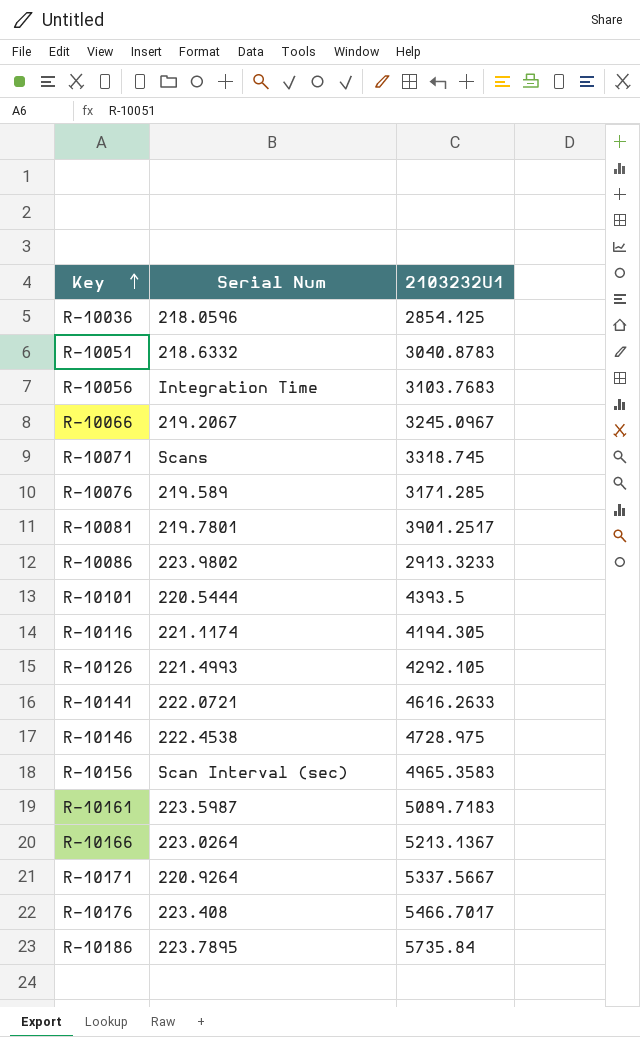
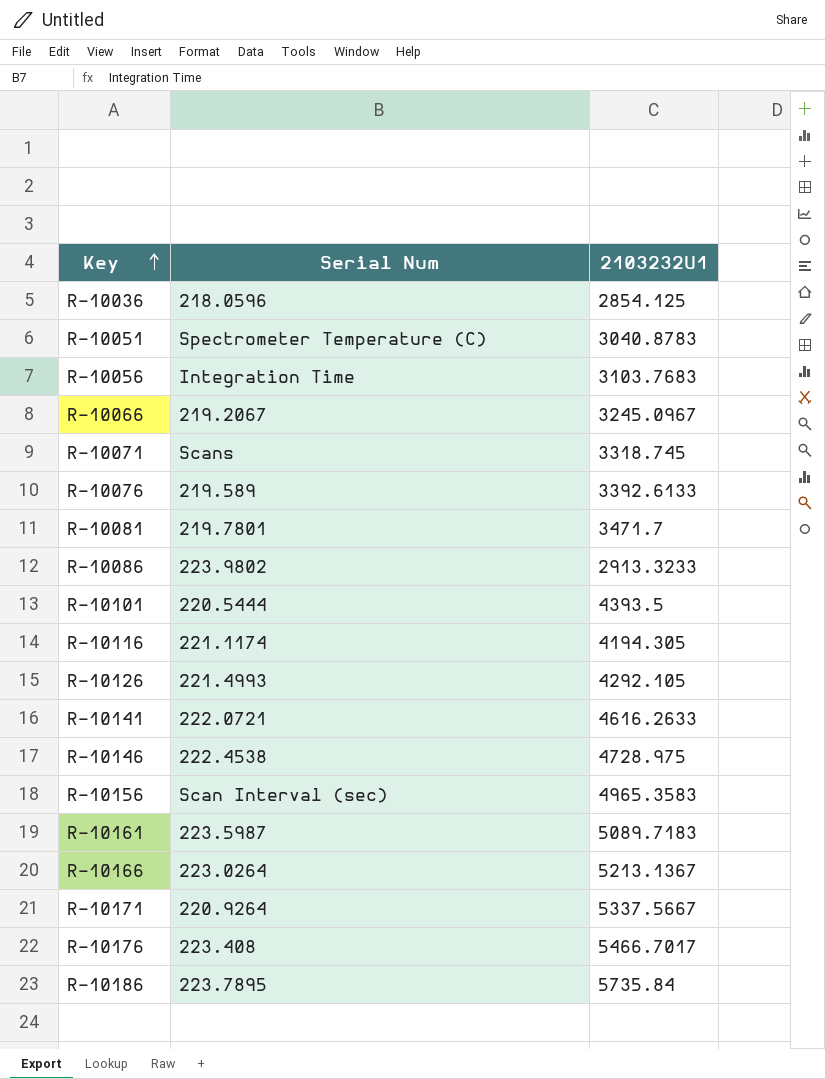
R-10051 | Serial Num: 218.6332 -> Spectrometer Temperature (C)
R-10076 | 2103232U1: 3171.285 -> 3392.6133
R-10081 | 2103232U1: 3901.2517 -> 3471.7

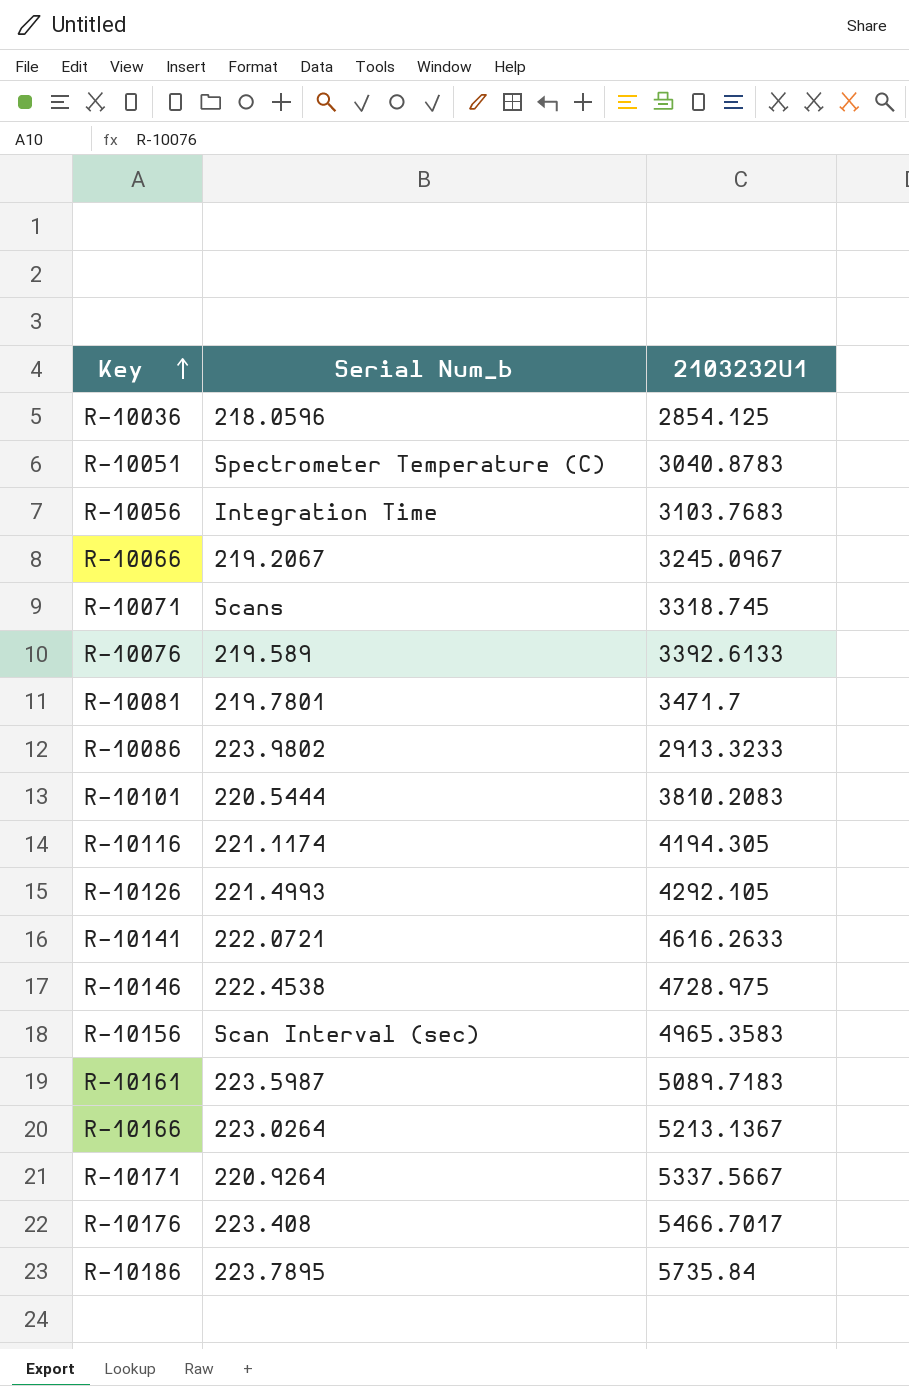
column name: Serial Num -> Serial Num_b
R-10101 | 2103232U1: 4393.5 -> 3810.2083

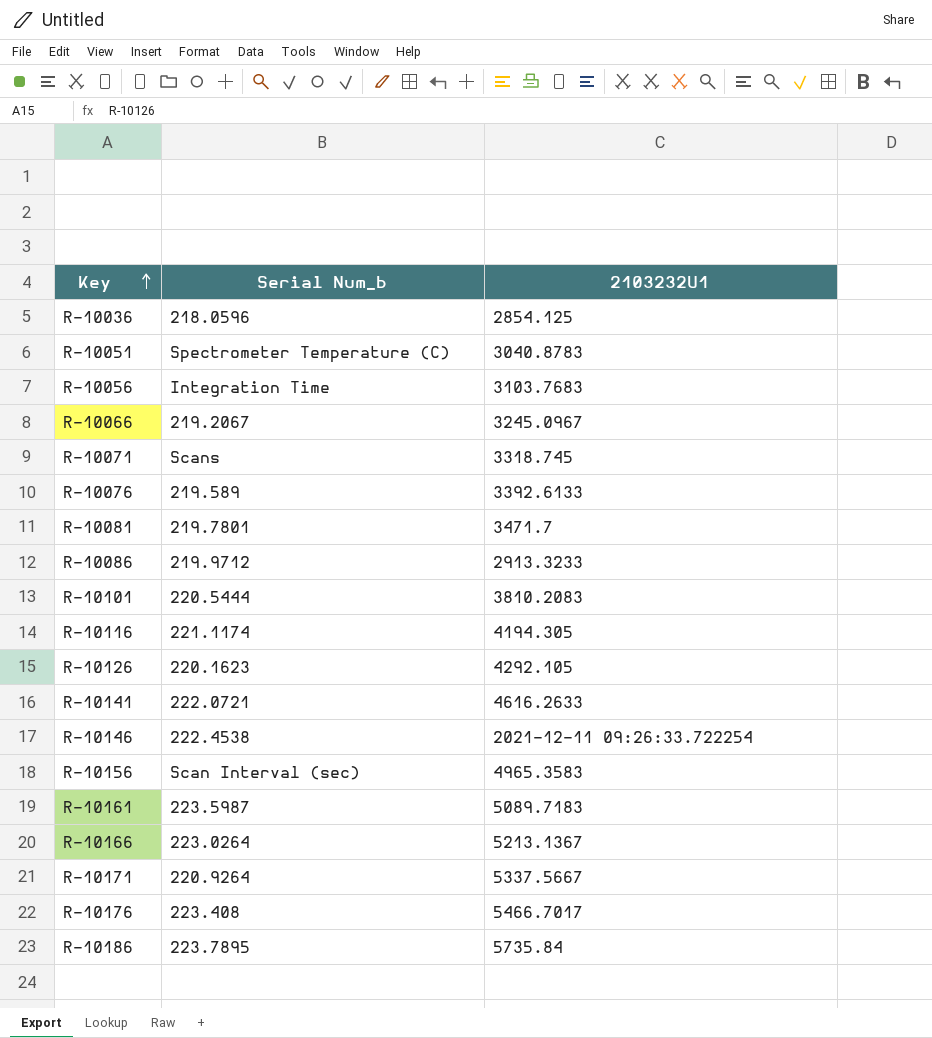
R-10086 | Serial Num_b: 223.9802 -> 219.9712
R-10126 | Serial Num_b: 221.4993 -> 220.1623
R-10146 | 2103232U1: 4728.975 -> 2021-12-11 09:26:33.722254

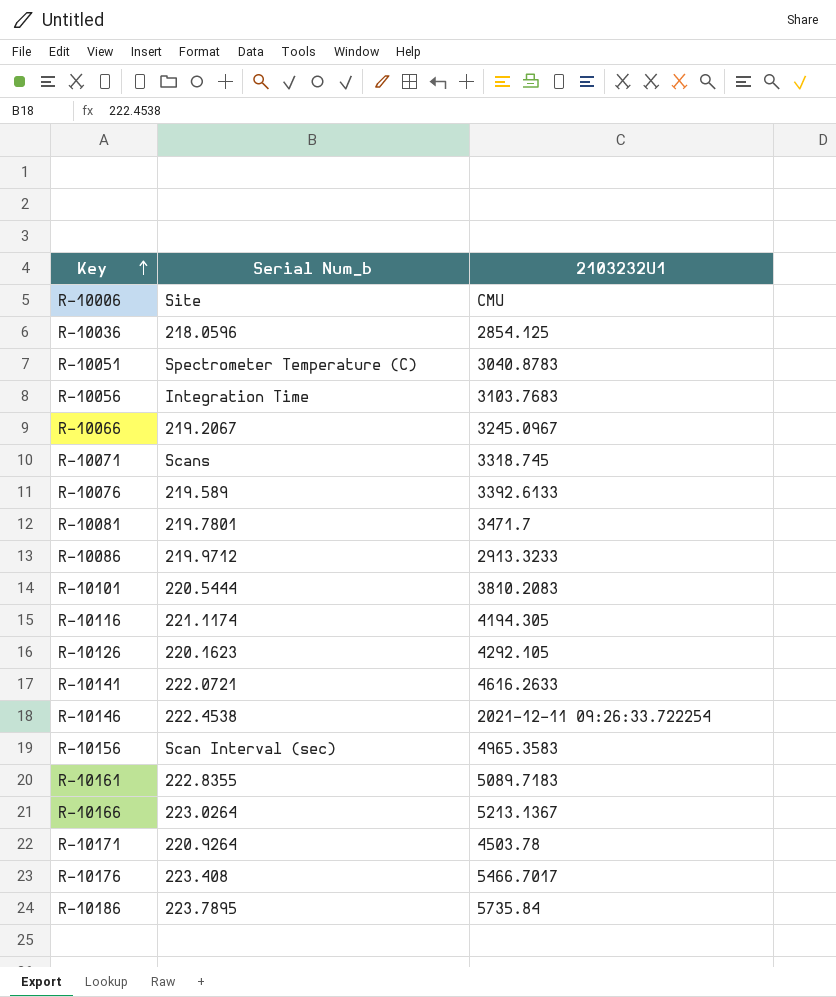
row R-10006: none -> Site | CMU
R-10161 | Serial Num_b: 223.5987 -> 222.8355
R-10171 | 2103232U1: 5337.5667 -> 4503.78

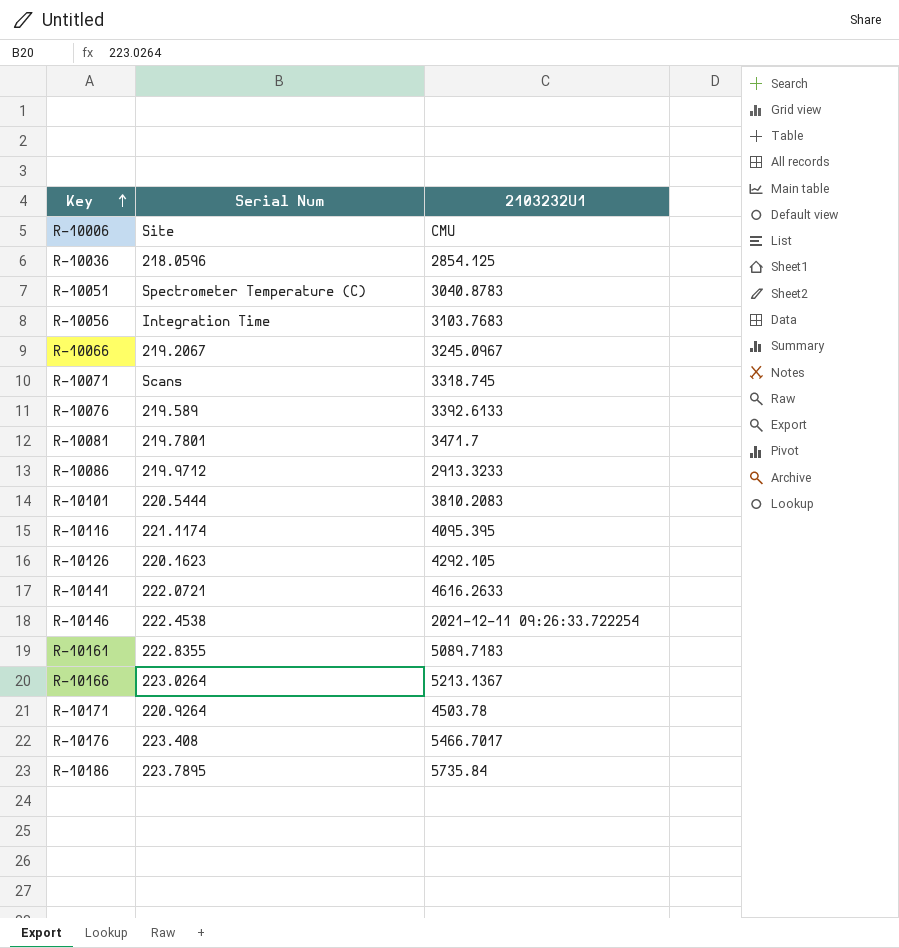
column name: Serial Num_b -> Serial Num
row R-10156: Scan Interval (sec) | 4965.3583 -> none
R-10116 | 2103232U1: 4194.305 -> 4095.395

